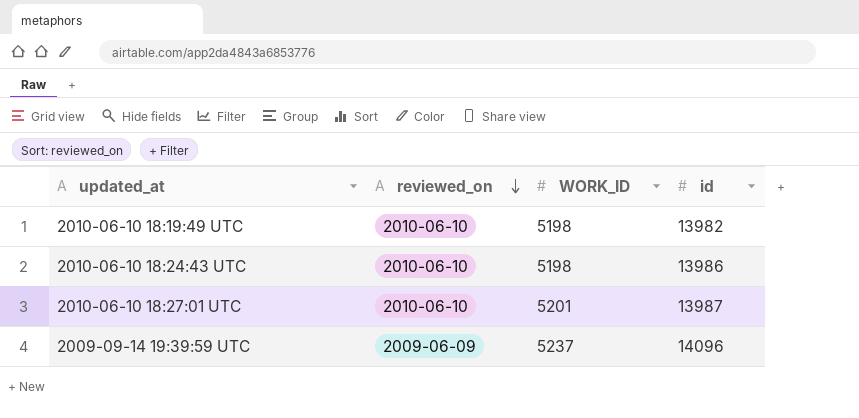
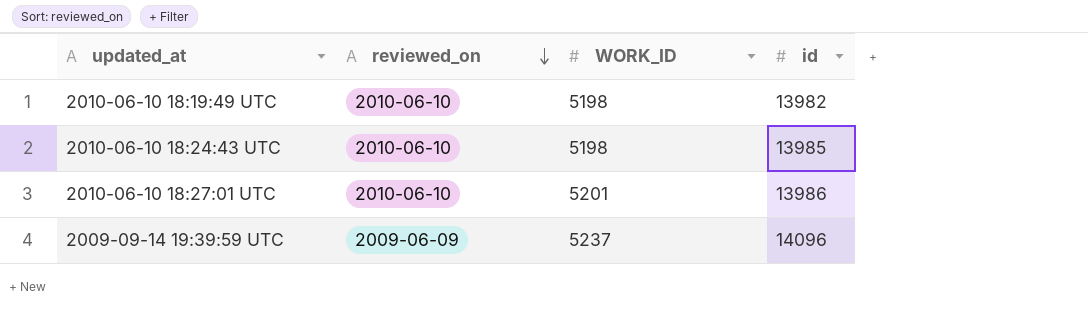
2010-06-10 18:24:43 UTC | id: 13986 -> 13985
2010-06-10 18:27:01 UTC | id: 13987 -> 13986

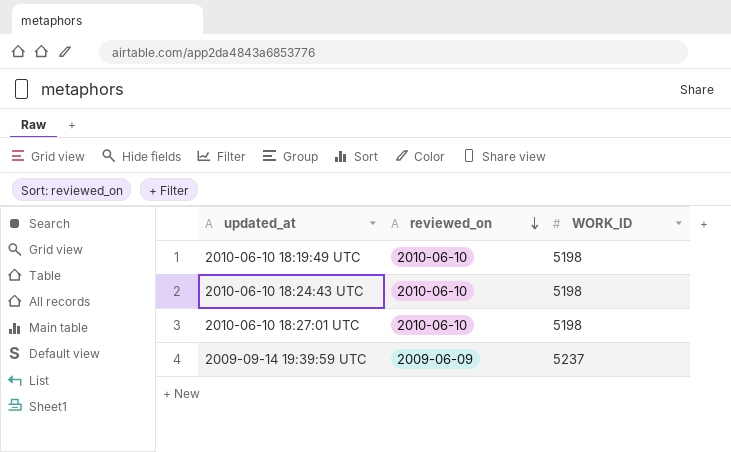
column id | position: 4 -> none
2010-06-10 18:27:01 UTC | WORK_ID: 5201 -> 5198

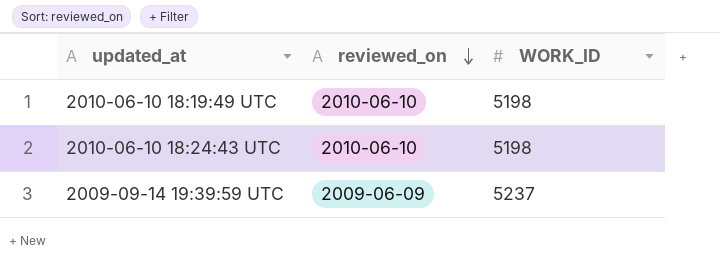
row 2010-06-10 18:27:01 UTC: 2010-06-10 | 5198 -> none

